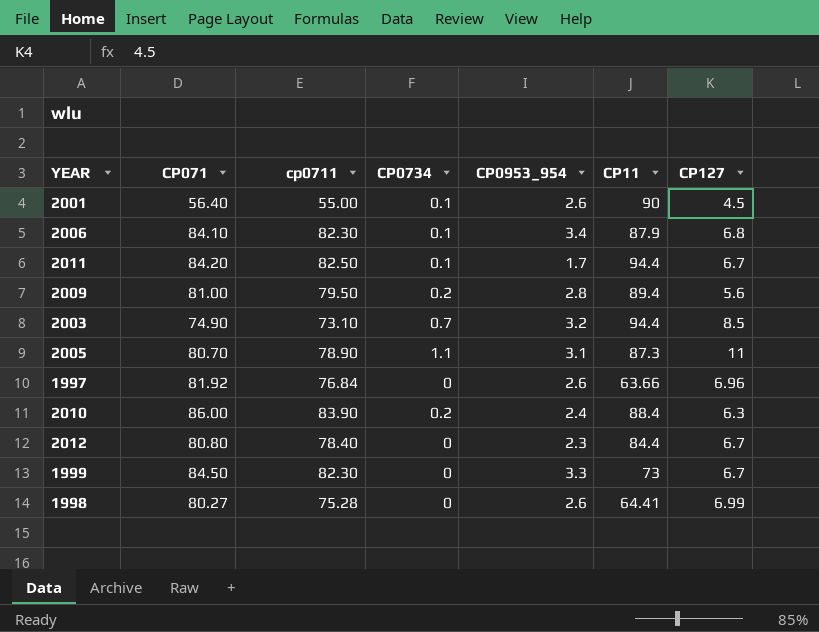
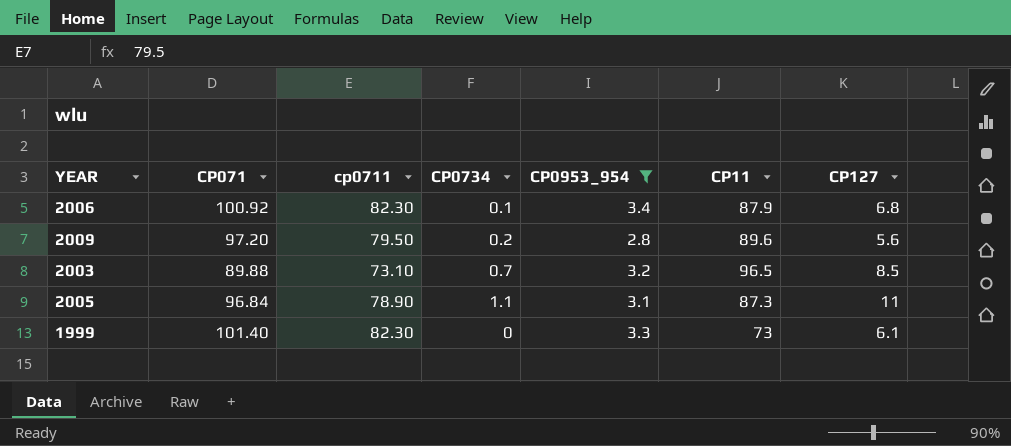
filter: none -> CP0953_954 >= 2.8
2006 | CP071: 84.10 -> 100.92
2009 | CP071: 81.00 -> 97.20
2009 | CP11: 89.4 -> 89.6
2003 | CP071: 74.90 -> 89.88
2003 | CP11: 94.4 -> 96.5
2005 | CP071: 80.70 -> 96.84
1999 | CP071: 84.50 -> 101.40
1999 | CP127: 6.7 -> 6.1

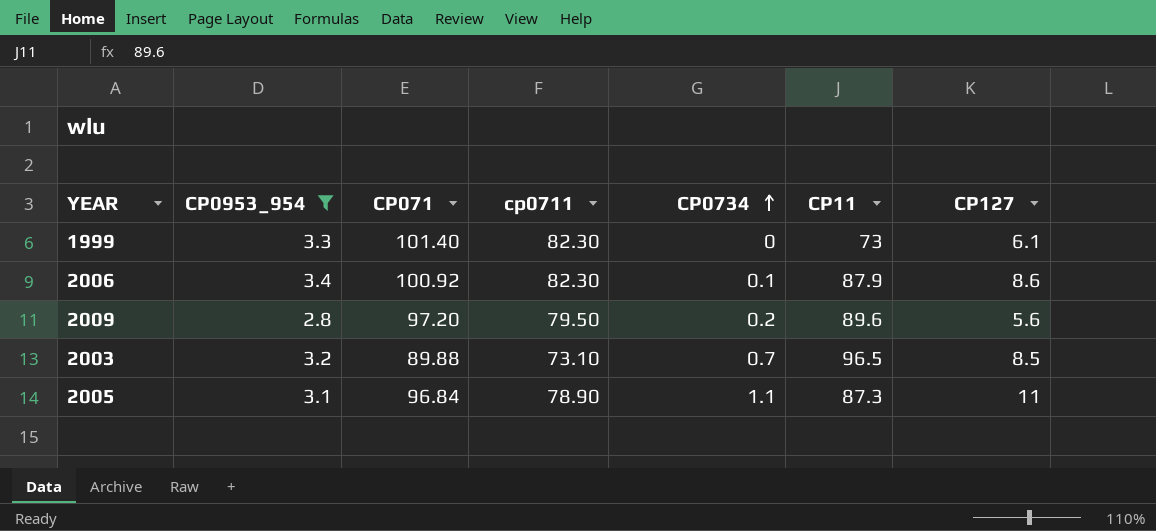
row order: none -> CP0734 ascending
column CP0953_954 | position: 5 -> 2
2006 | CP127: 6.8 -> 8.6

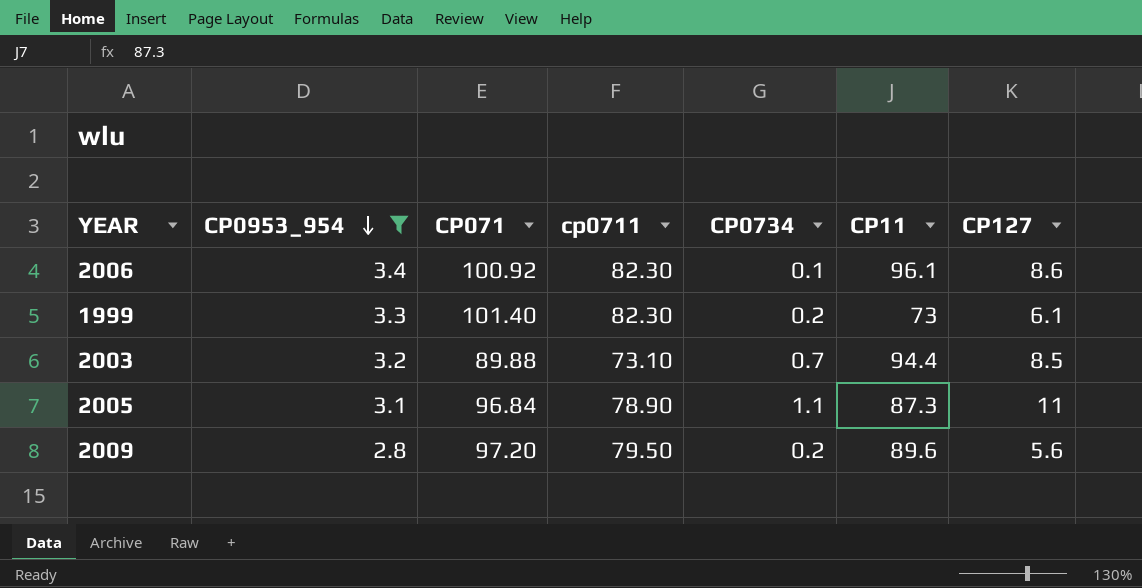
row order: CP0734 ascending -> CP0953_954 descending
2006 | CP11: 87.9 -> 96.1
1999 | CP0734: 0 -> 0.2
2003 | CP11: 96.5 -> 94.4

